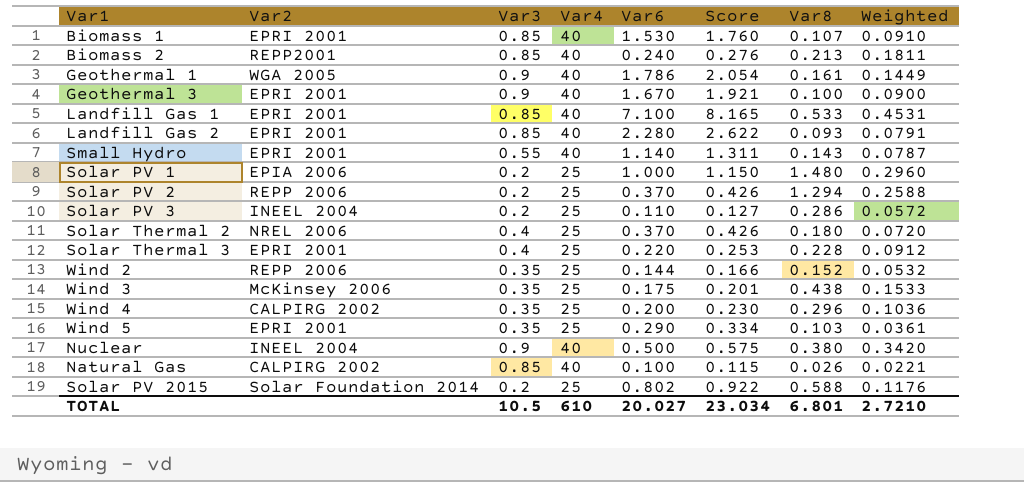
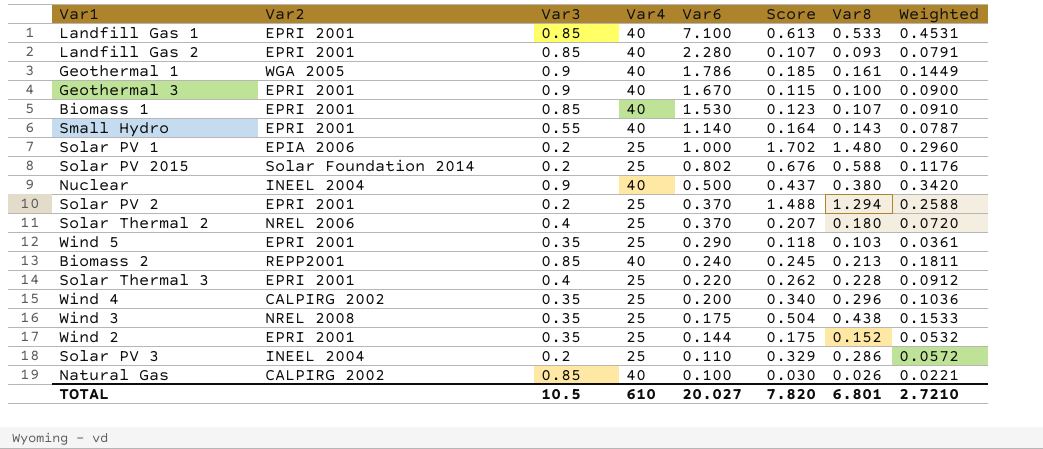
row order: none -> Var6 descending
column Score | formula: [Var6] * 1.15 -> [Var8] * 1.15
Solar PV 2 | Var2: REPP 2006 -> EPRI 2001
Wind 3 | Var2: McKinsey 2006 -> NREL 2008
Wind 2 | Var2: REPP 2006 -> EPRI 2001
TOTAL | Score: 23.034 -> 7.820

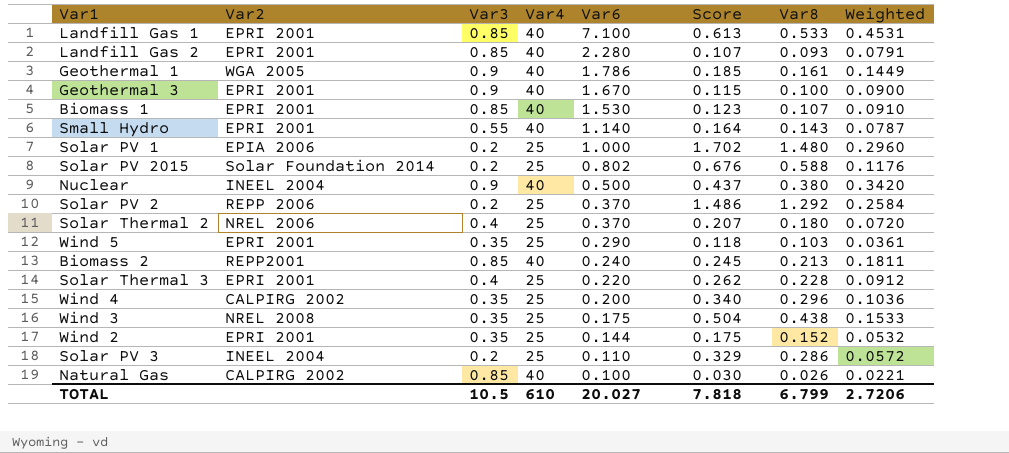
Solar PV 2 | Var2: EPRI 2001 -> REPP 2006
Solar PV 2 | Score: 1.488 -> 1.486
Solar PV 2 | Var8: 1.294 -> 1.292
Solar PV 2 | Weighted: 0.2588 -> 0.2584
TOTAL | Score: 7.820 -> 7.818
TOTAL | Var8: 6.801 -> 6.799
TOTAL | Weighted: 2.7210 -> 2.7206

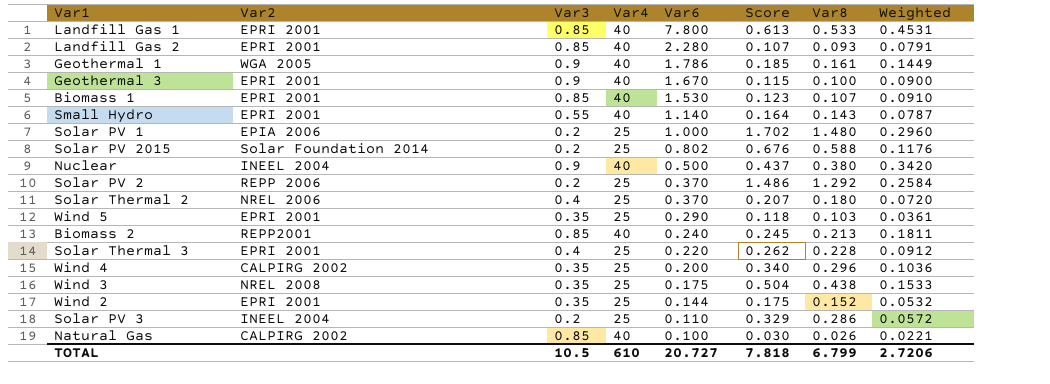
Landfill Gas 1 | Var6: 7.100 -> 7.800
TOTAL | Var6: 20.027 -> 20.727

